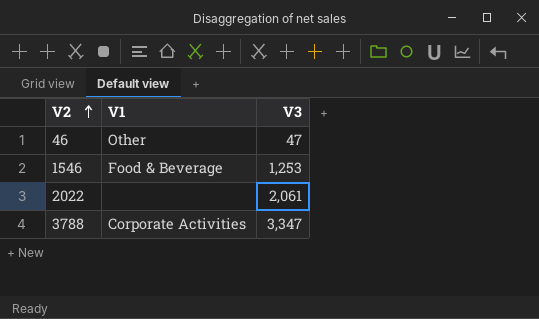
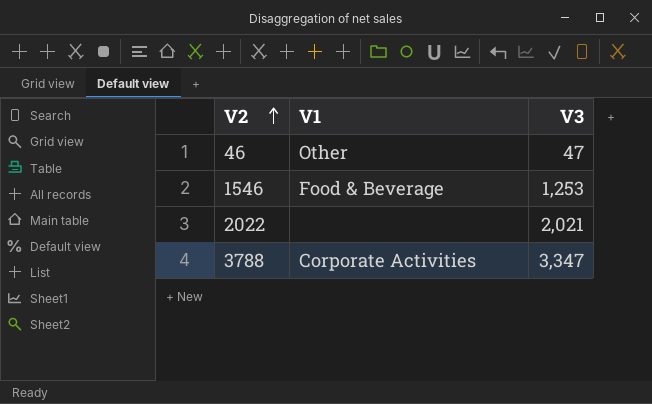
2022 | V3: 2,061 -> 2,021

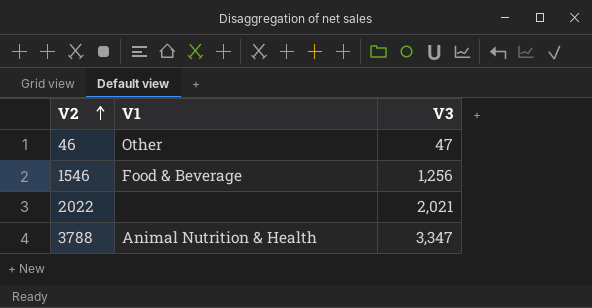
1546 | V3: 1,253 -> 1,256
3788 | V1: Corporate Activities -> Animal Nutrition & Health

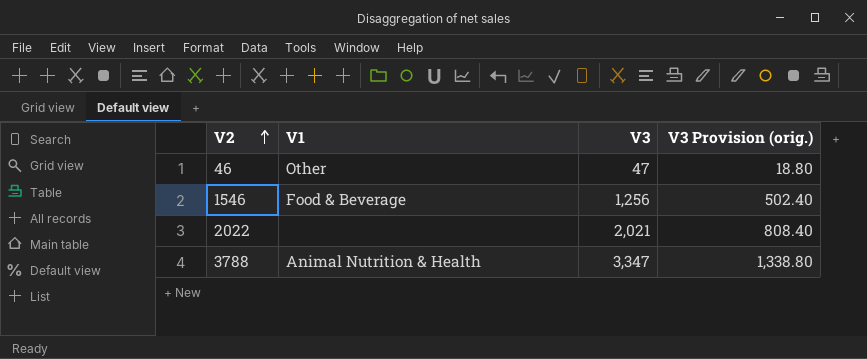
column V3 Provision (orig.) | formula: none -> [V3] * 0.4

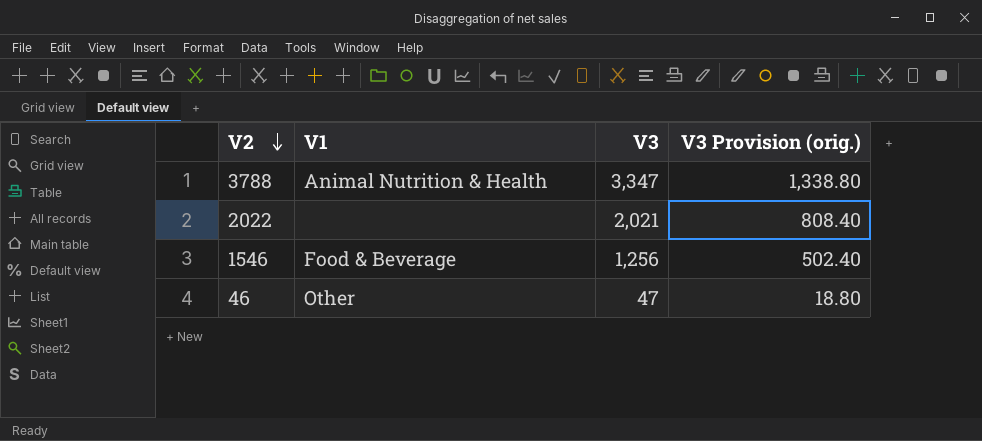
row order: V2 ascending -> V2 descending

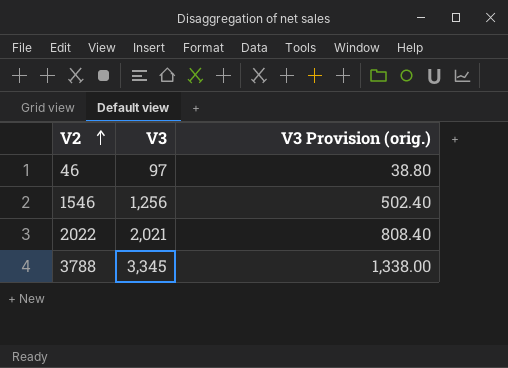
row order: V2 descending -> V2 ascending
column V1 | position: 2 -> none
46 | V3: 47 -> 97
46 | V3 Provision (orig.): 18.80 -> 38.80
3788 | V3: 3,347 -> 3,345
3788 | V3 Provision (orig.): 1,338.80 -> 1,338.00

